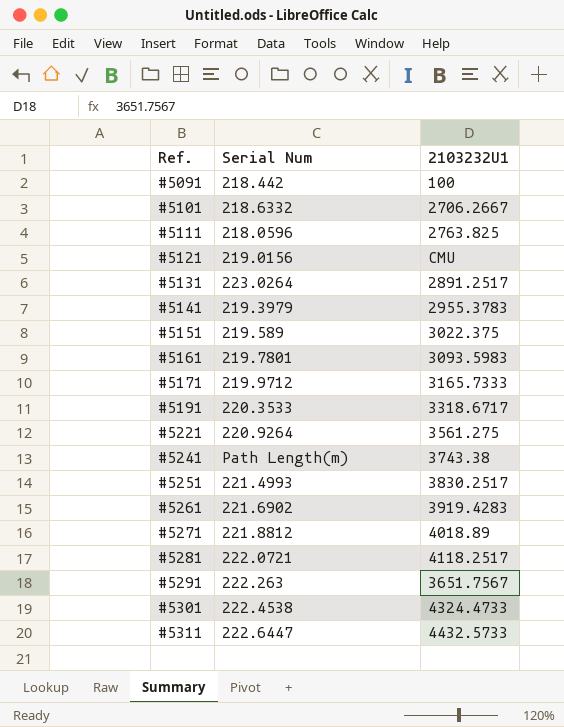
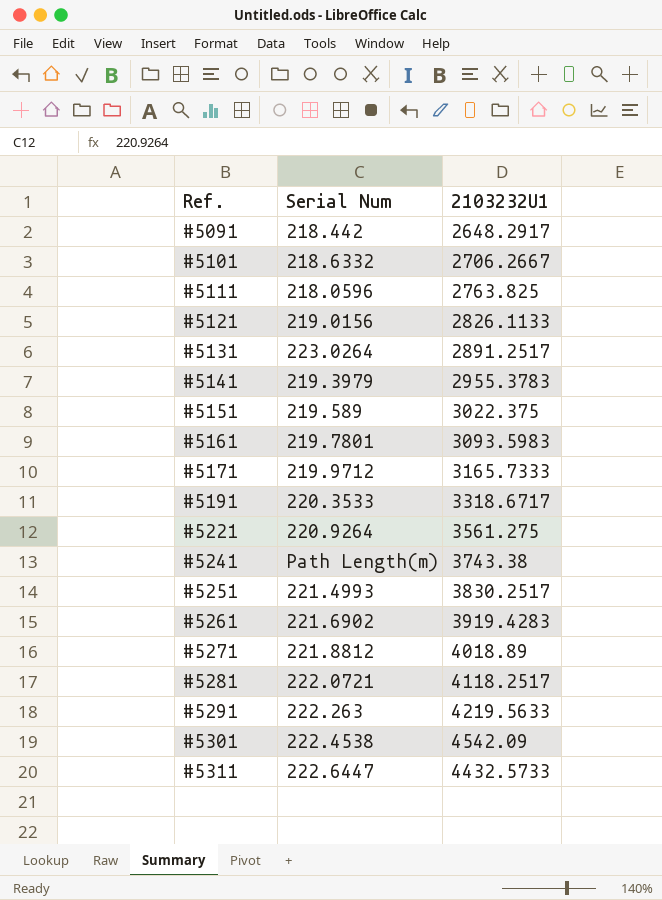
#5091 | 2103232U1: 100 -> 2648.2917
#5121 | 2103232U1: CMU -> 2826.1133
#5291 | 2103232U1: 3651.7567 -> 4219.5633
#5301 | 2103232U1: 4324.4733 -> 4542.09

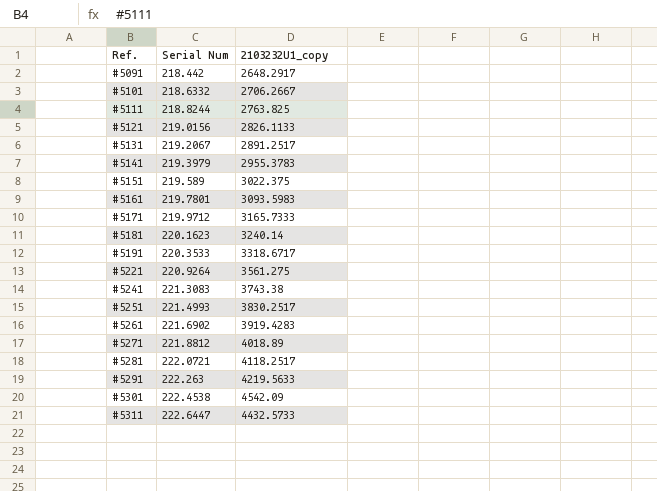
column name: 2103232U1 -> 2103232U1_copy
#5111 | Serial Num: 218.0596 -> 218.8244
#5131 | Serial Num: 223.0264 -> 219.2067
row #5181: none -> 220.1623 | 3240.14
#5241 | Serial Num: Path Length(m) -> 221.3083

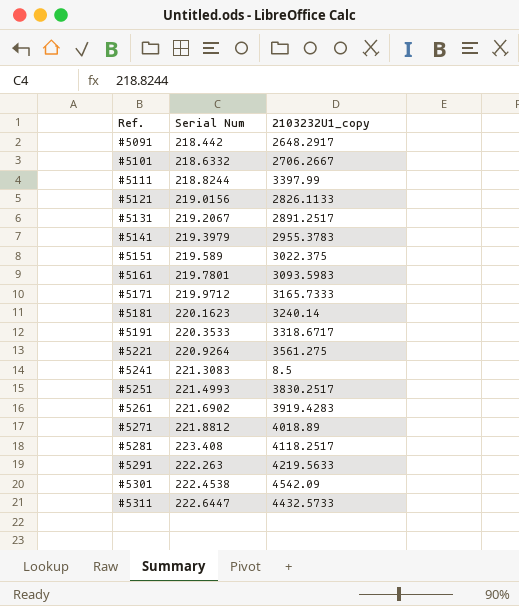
#5111 | 2103232U1_copy: 2763.825 -> 3397.99
#5241 | 2103232U1_copy: 3743.38 -> 8.5
#5281 | Serial Num: 222.0721 -> 223.408

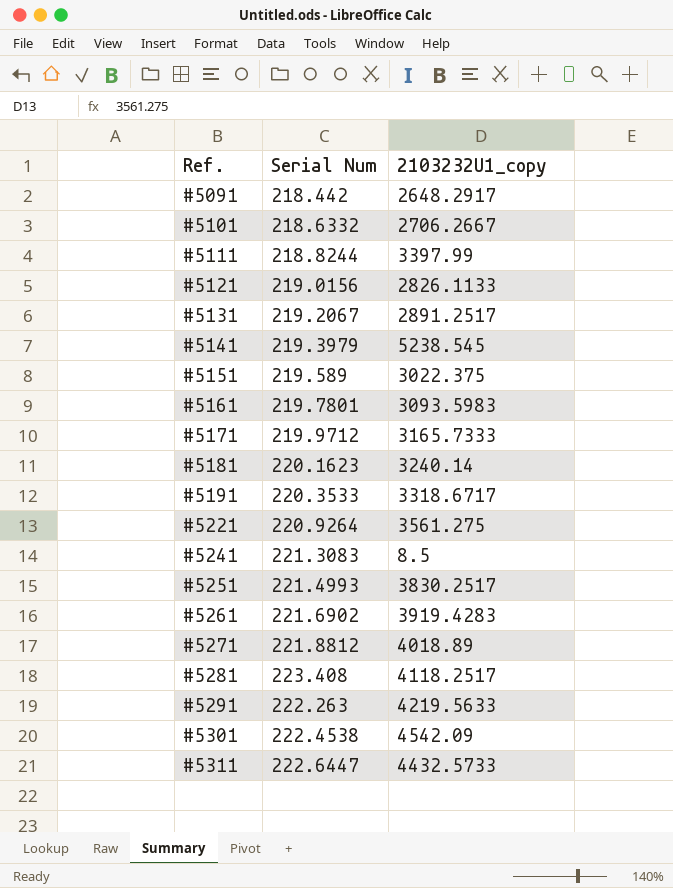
#5141 | 2103232U1_copy: 2955.3783 -> 5238.545

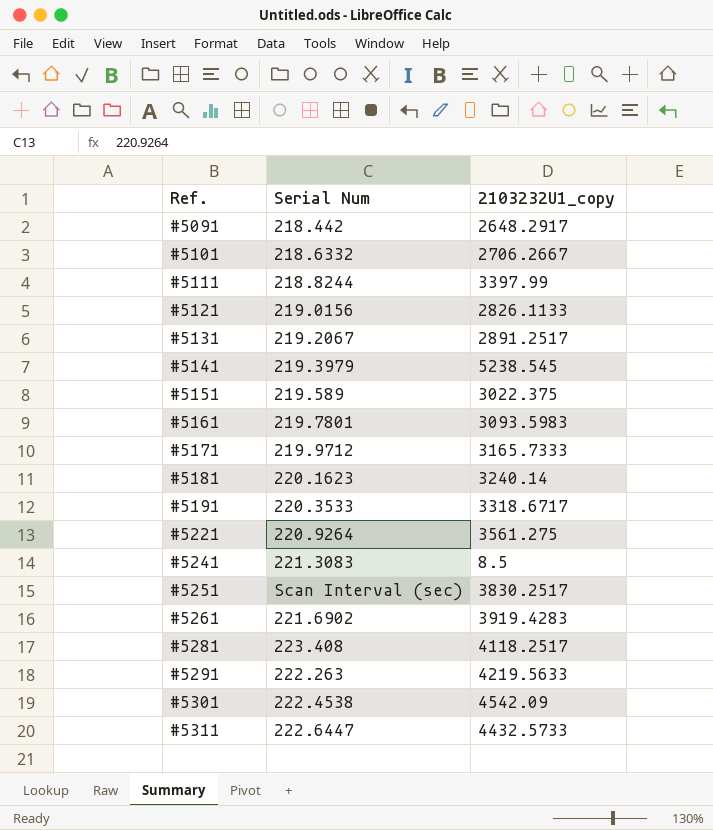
row #5271: 221.8812 | 4018.89 -> none
#5251 | Serial Num: 221.4993 -> Scan Interval (sec)

